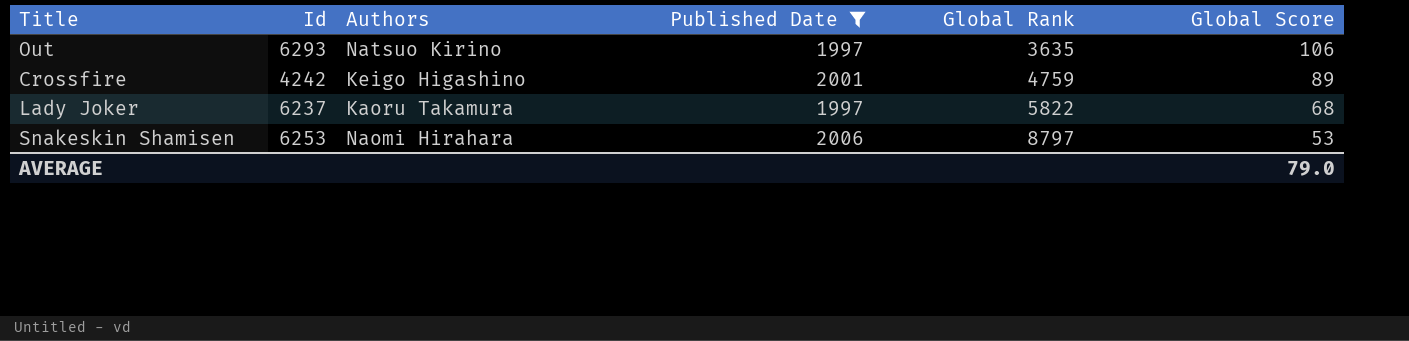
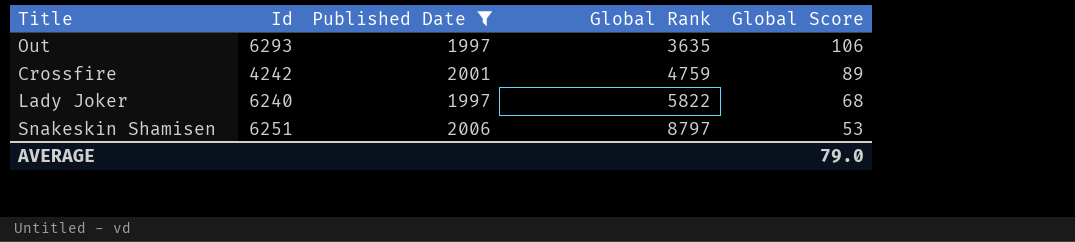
column Authors | position: 3 -> none
Lady Joker | Id: 6237 -> 6240
Snakeskin Shamisen | Id: 6253 -> 6251

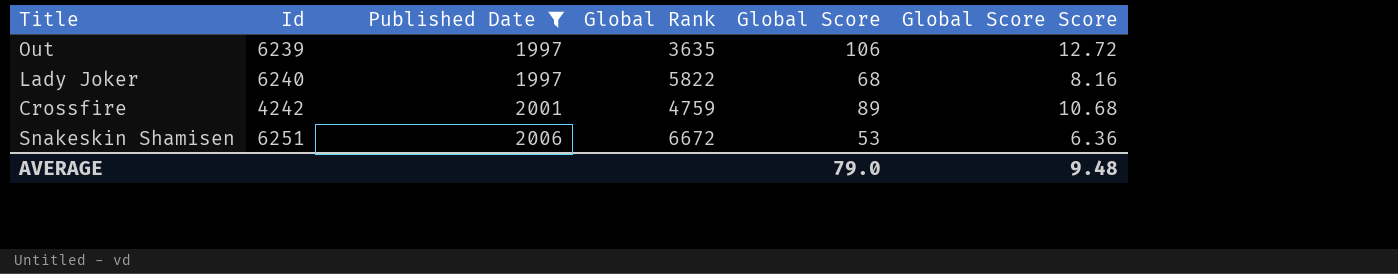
row order: Global Rank ascending -> Published Date ascending
column Global Score Score | formula: none -> [Global Score] * 0.12
Out | Id: 6293 -> 6239
Snakeskin Shamisen | Global Rank: 8797 -> 6672

